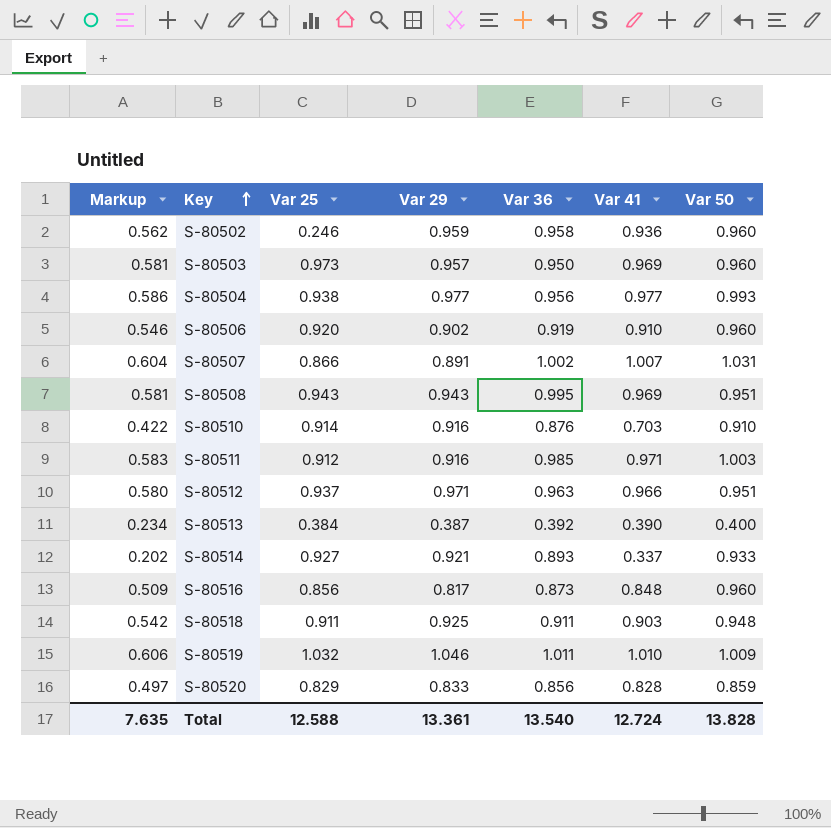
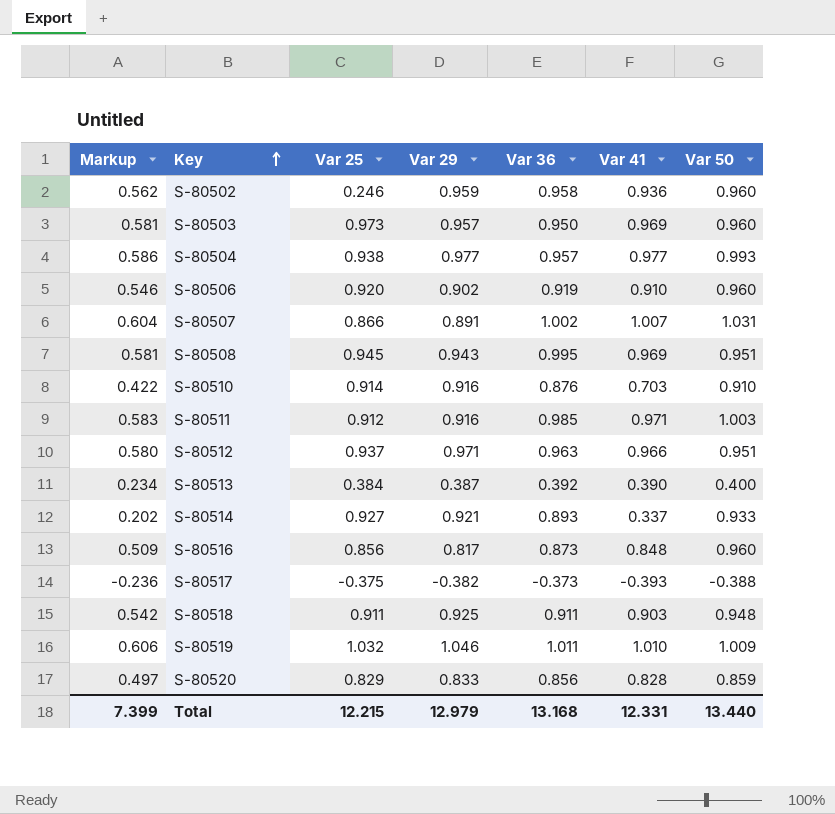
S-80504 | Var 36: 0.956 -> 0.957
S-80508 | Var 25: 0.943 -> 0.945
row S-80517: none -> -0.236 | -0.375 | -0.382 | -0.373 | -0.393 | -0.388
Total | Markup: 7.635 -> 7.399
Total | Var 25: 12.588 -> 12.215
Total | Var 29: 13.361 -> 12.979
Total | Var 36: 13.540 -> 13.168
Total | Var 41: 12.724 -> 12.331
Total | Var 50: 13.828 -> 13.440

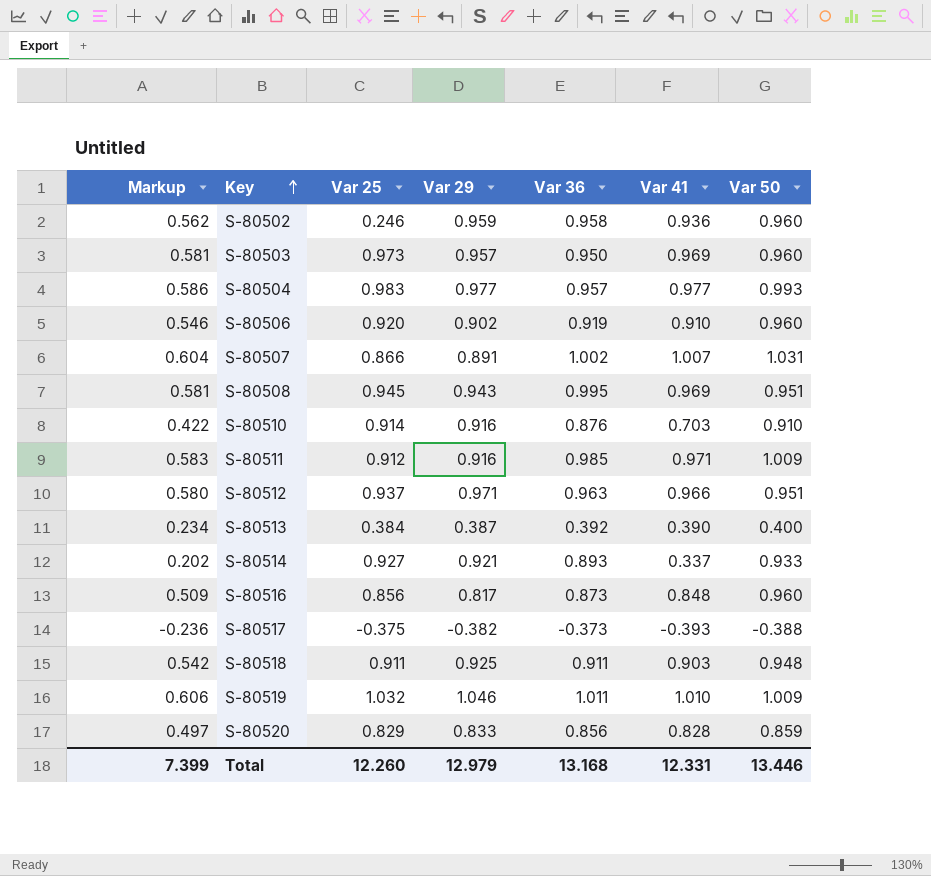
S-80504 | Var 25: 0.938 -> 0.983
S-80511 | Var 50: 1.003 -> 1.009
Total | Var 25: 12.215 -> 12.260
Total | Var 50: 13.440 -> 13.446

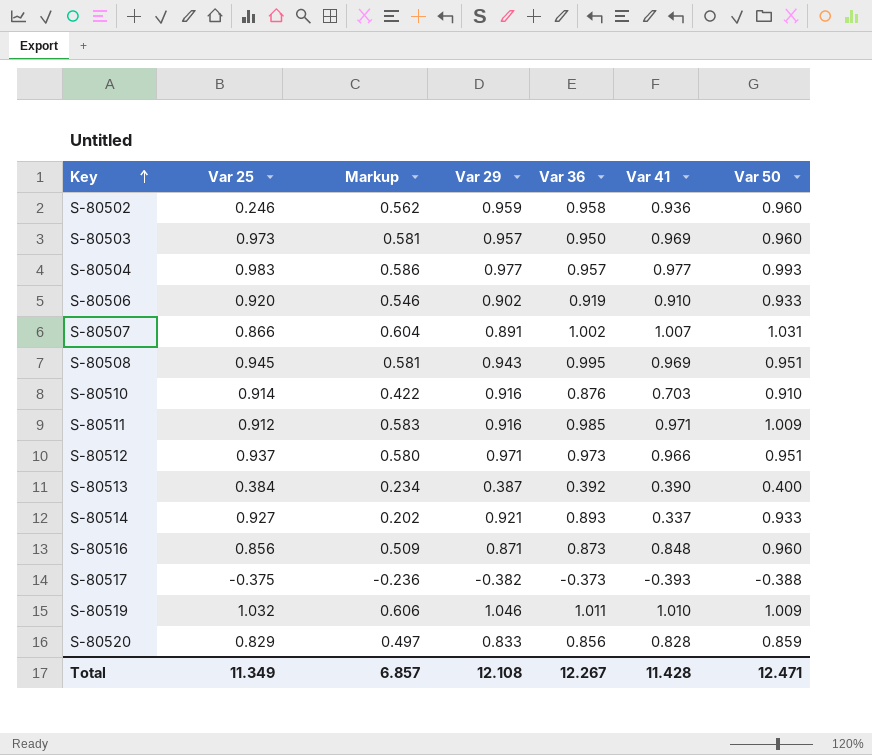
column Markup | position: 1 -> 3
row S-80518: 0.542 | 0.911 | 0.925 | 0.911 | 0.903 | 0.948 -> none
S-80506 | Var 50: 0.960 -> 0.933
S-80512 | Var 36: 0.963 -> 0.973
S-80516 | Var 29: 0.817 -> 0.871
Total | Var 25: 12.260 -> 11.349
Total | Markup: 7.399 -> 6.857
Total | Var 29: 12.979 -> 12.108
Total | Var 36: 13.168 -> 12.267
Total | Var 41: 12.331 -> 11.428
Total | Var 50: 13.446 -> 12.471

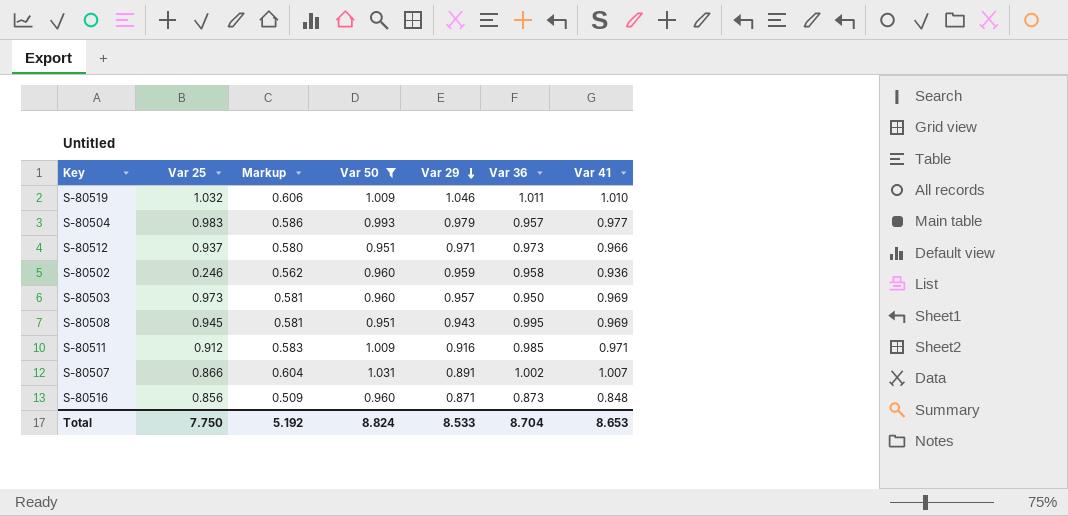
filter: none -> Var 50 >= 0.951
row order: Key ascending -> Var 29 descending
column Var 50 | position: 7 -> 4
S-80504 | Var 29: 0.977 -> 0.979
Total | Var 25: 11.349 -> 7.750
Total | Markup: 6.857 -> 5.192
Total | Var 50: 12.471 -> 8.824
Total | Var 29: 12.108 -> 8.533
Total | Var 36: 12.267 -> 8.704
Total | Var 41: 11.428 -> 8.653

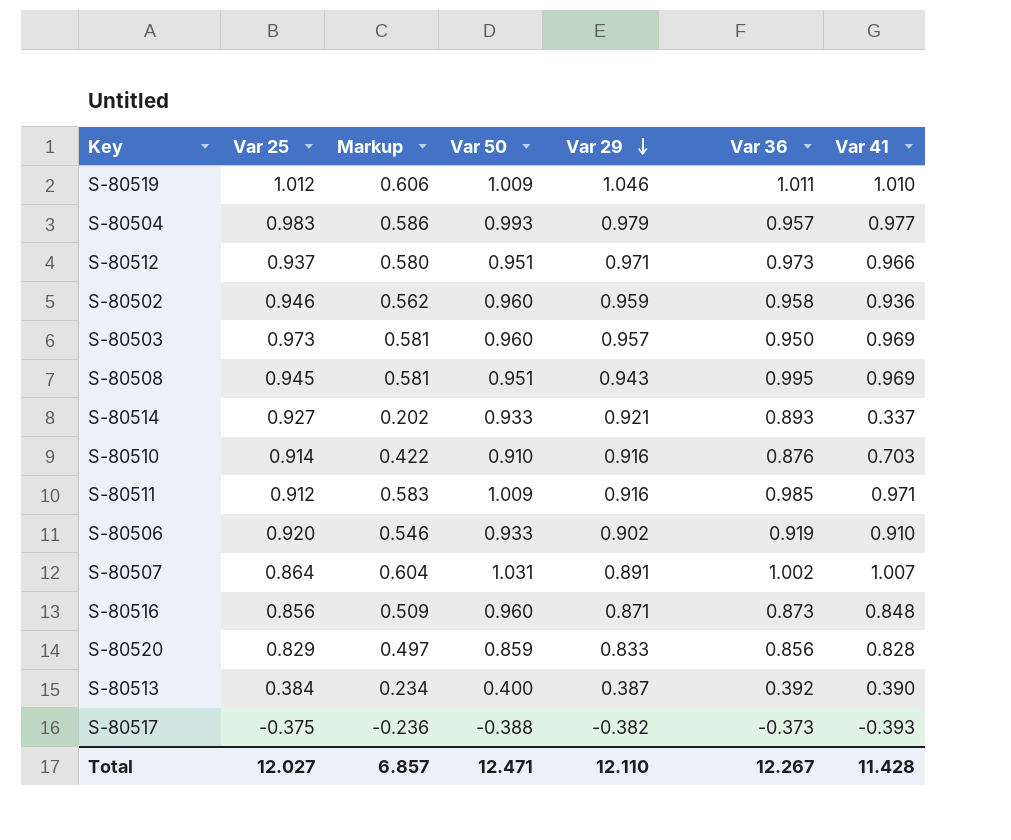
filter: Var 50 >= 0.951 -> none
S-80519 | Var 25: 1.032 -> 1.012
S-80502 | Var 25: 0.246 -> 0.946
S-80507 | Var 25: 0.866 -> 0.864
Total | Var 25: 7.750 -> 12.027
Total | Markup: 5.192 -> 6.857
Total | Var 50: 8.824 -> 12.471
Total | Var 29: 8.533 -> 12.110
Total | Var 36: 8.704 -> 12.267
Total | Var 41: 8.653 -> 11.428

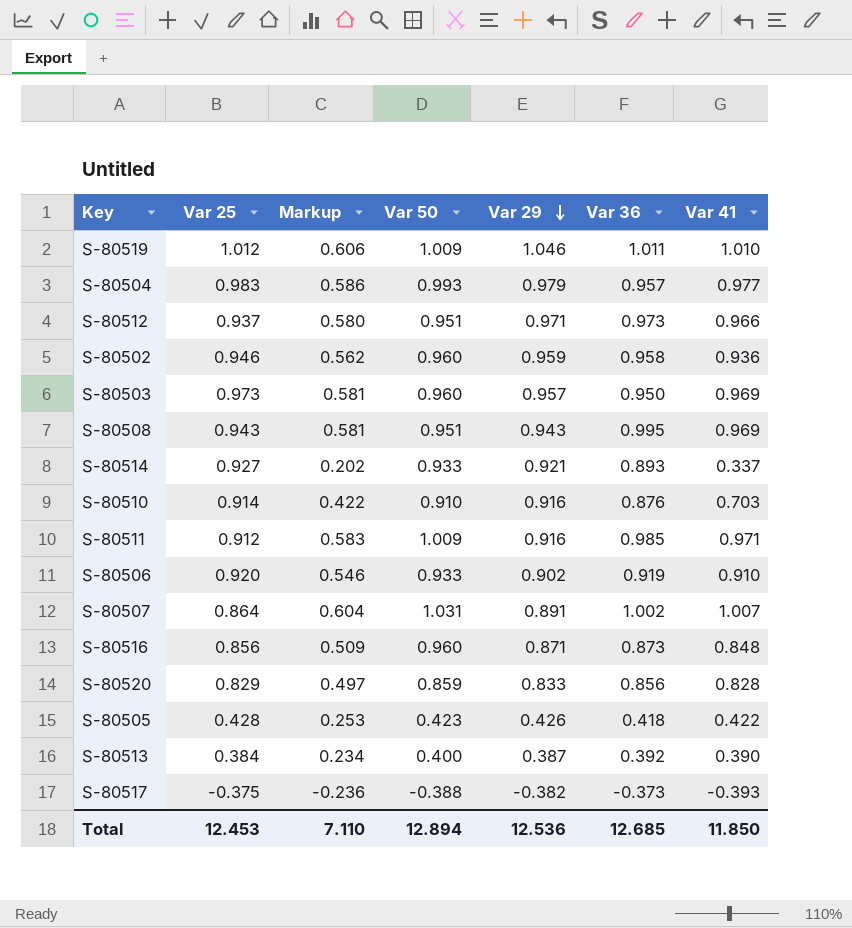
S-80508 | Var 25: 0.945 -> 0.943
row S-80505: none -> 0.428 | 0.253 | 0.423 | 0.426 | 0.418 | 0.422
Total | Var 25: 12.027 -> 12.453
Total | Markup: 6.857 -> 7.110
Total | Var 50: 12.471 -> 12.894
Total | Var 29: 12.110 -> 12.536
Total | Var 36: 12.267 -> 12.685
Total | Var 41: 11.428 -> 11.850

